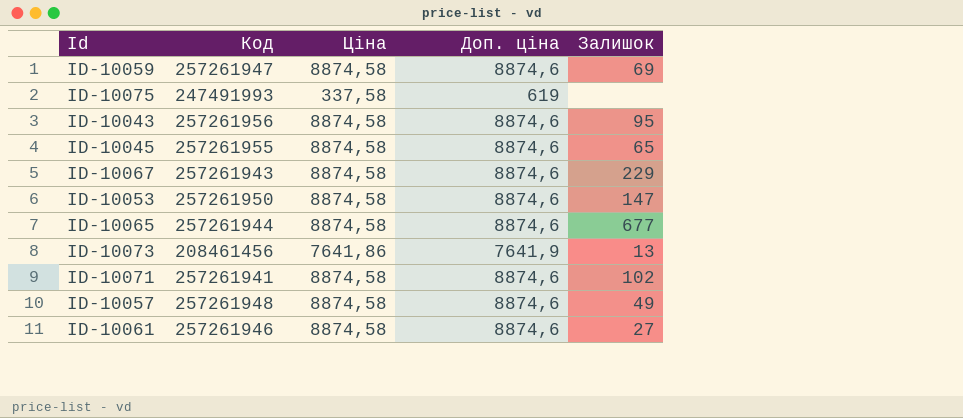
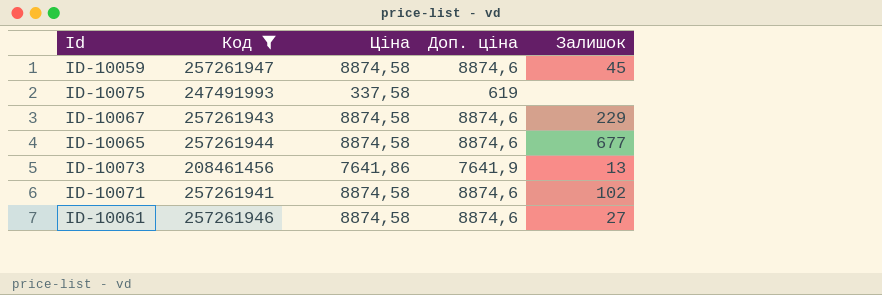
filter: none -> Код <= 257261947
ID-10059 | Залишок: 69 -> 45

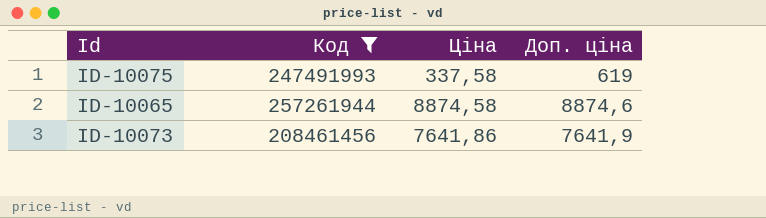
column Залишок | position: 5 -> none
row ID-10059: 257261947 | 8874,58 | 8874,6 | 45 -> none
row ID-10067: 257261943 | 8874,58 | 8874,6 | 229 -> none
row ID-10071: 257261941 | 8874,58 | 8874,6 | 102 -> none
row ID-10061: 257261946 | 8874,58 | 8874,6 | 27 -> none

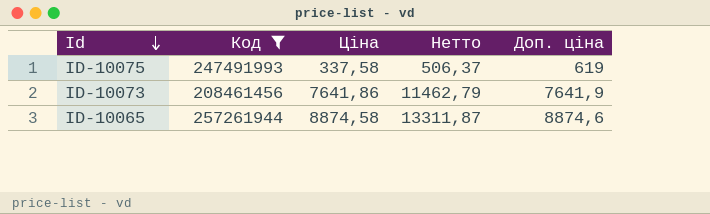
row order: none -> Id descending
column Нетто | formula: none -> [Ціна] * 1,5

